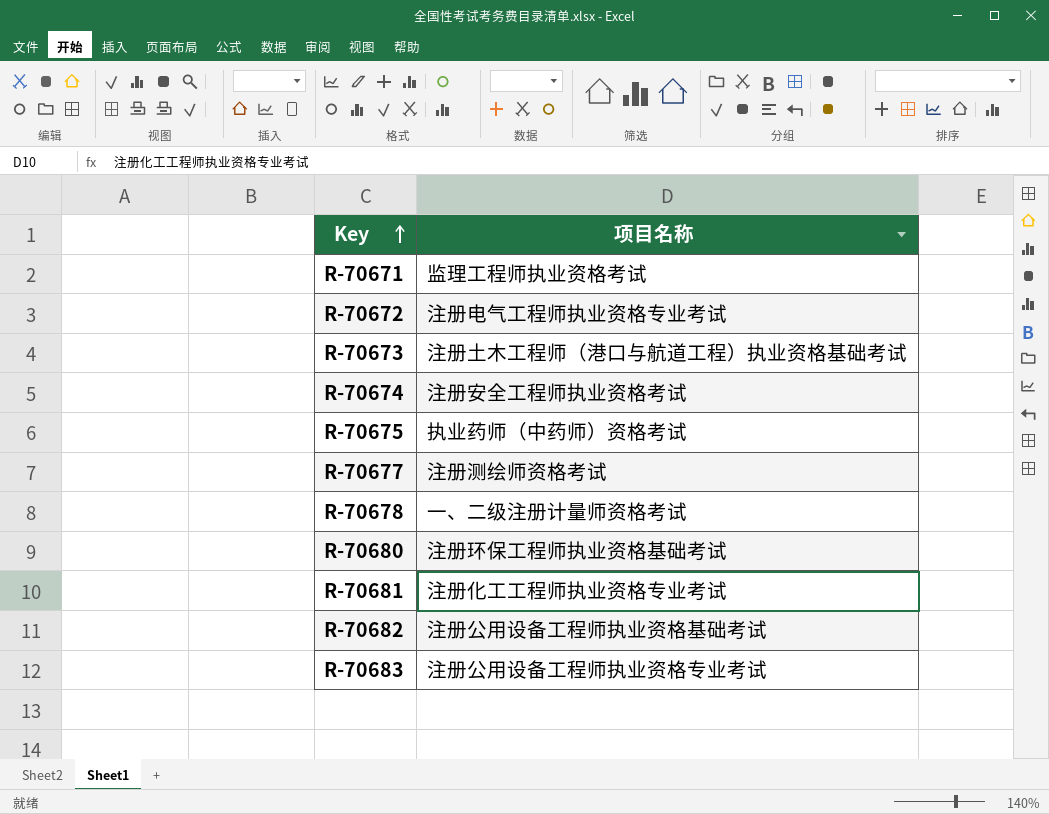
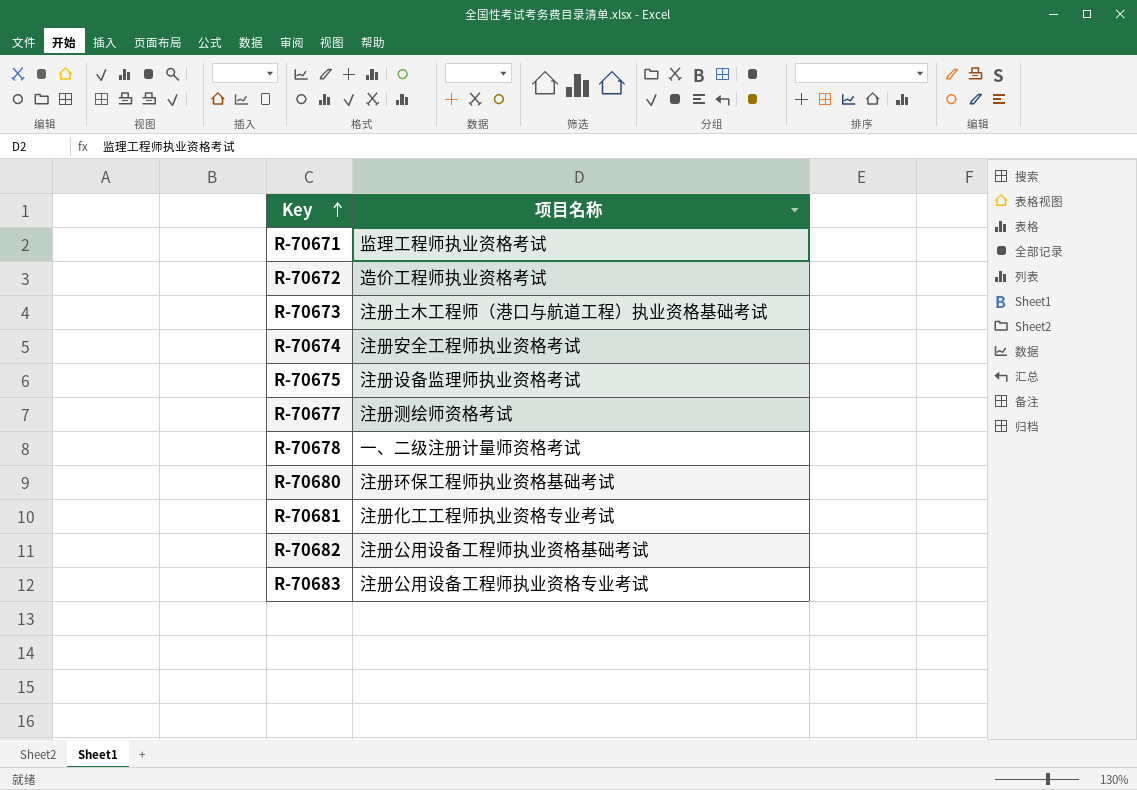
R-70672 | 项目名称: 注册电气工程师执业资格专业考试 -> 造价工程师执业资格考试
R-70675 | 项目名称: 执业药师（中药师）资格考试 -> 注册设备监理师执业资格考试

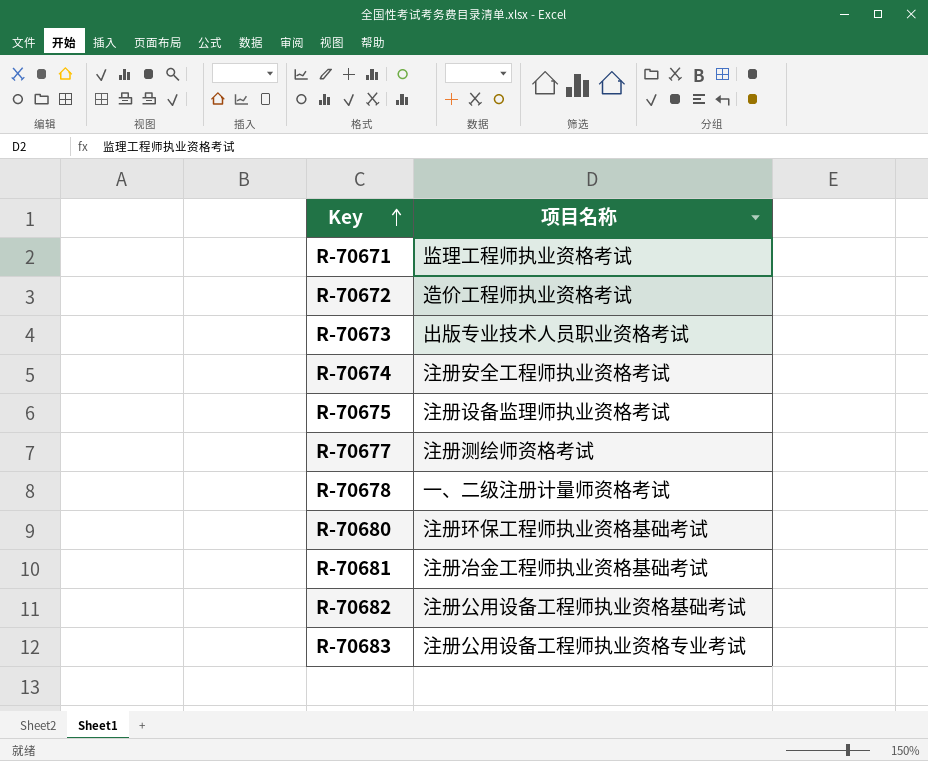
R-70673 | 项目名称: 注册土木工程师（港口与航道工程）执业资格基础考试 -> 出版专业技术人员职业资格考试
R-70681 | 项目名称: 注册化工工程师执业资格专业考试 -> 注册冶金工程师执业资格基础考试

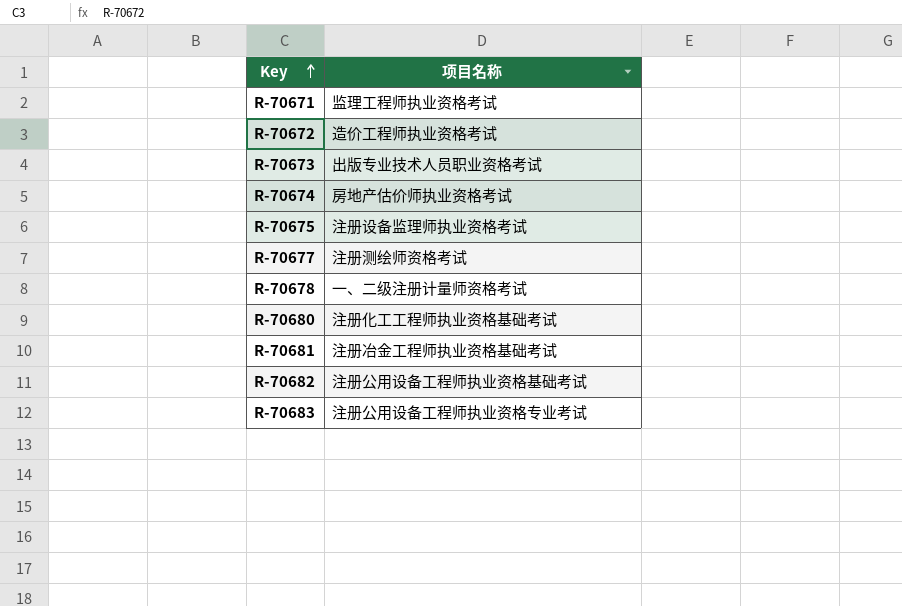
R-70674 | 项目名称: 注册安全工程师执业资格考试 -> 房地产估价师执业资格考试
R-70680 | 项目名称: 注册环保工程师执业资格基础考试 -> 注册化工工程师执业资格基础考试

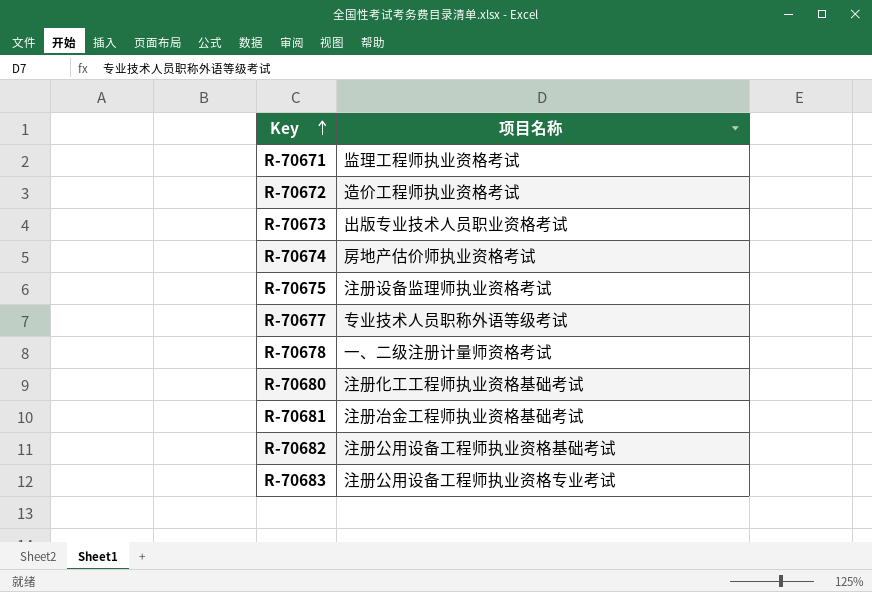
R-70677 | 项目名称: 注册测绘师资格考试 -> 专业技术人员职称外语等级考试

